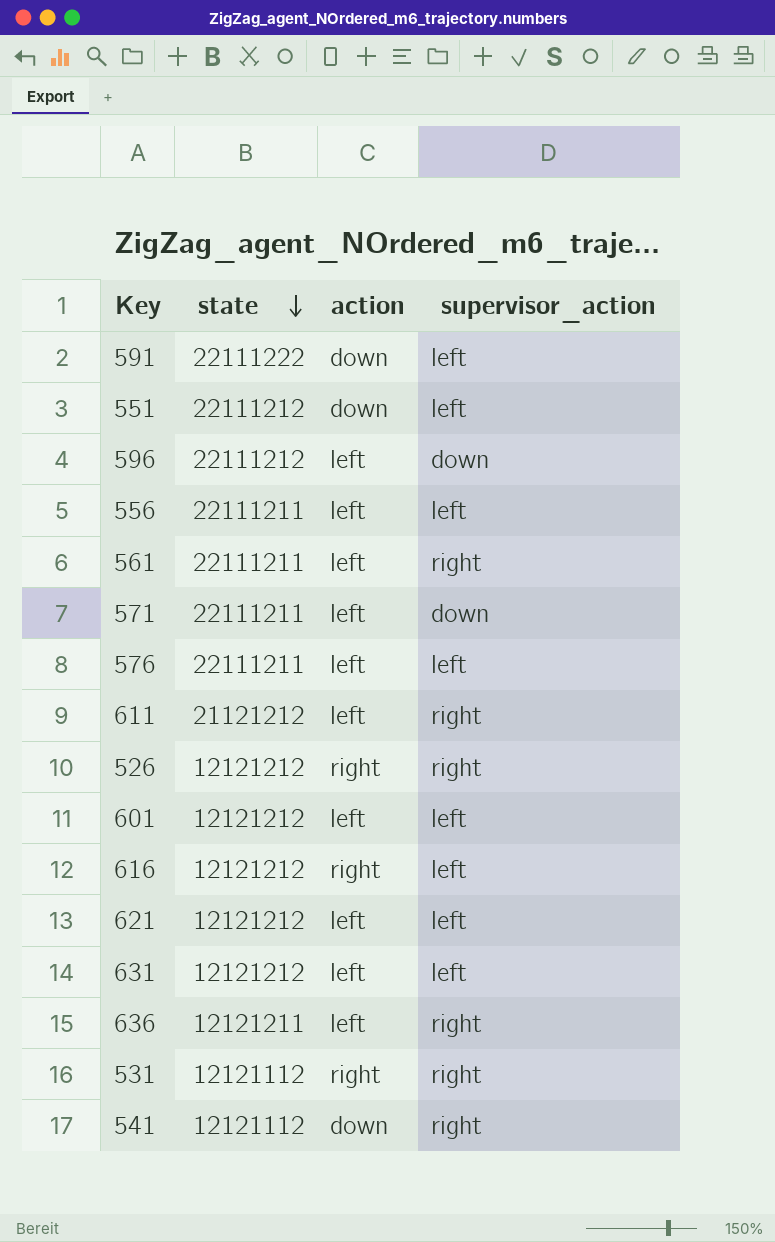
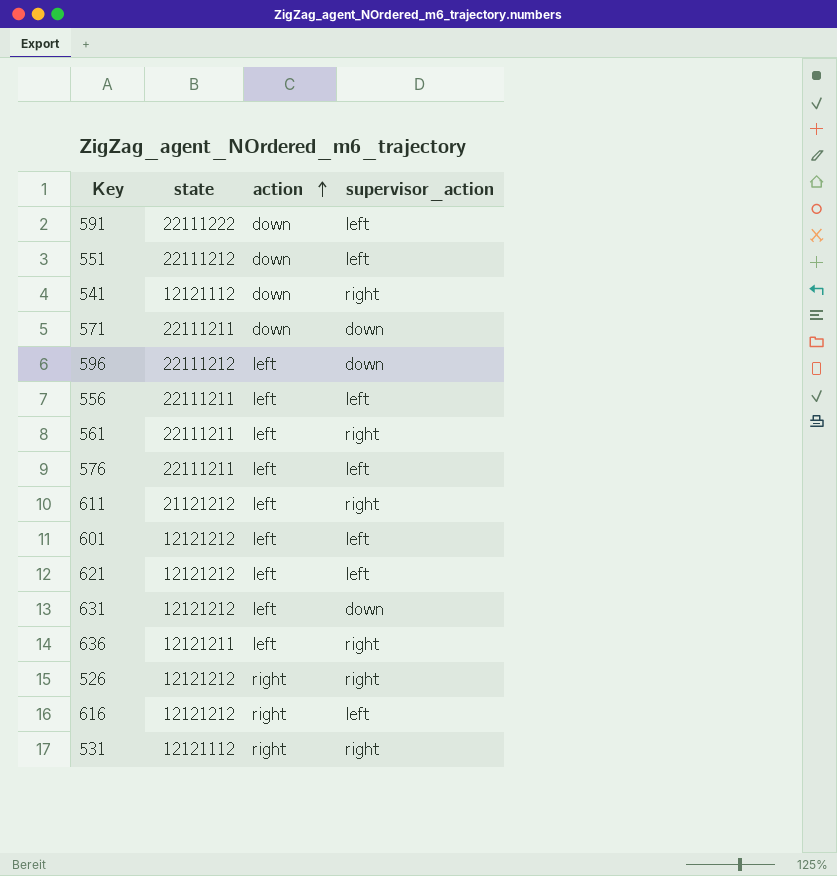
row order: state descending -> action ascending
571 | action: left -> down
631 | supervisor_action: left -> down

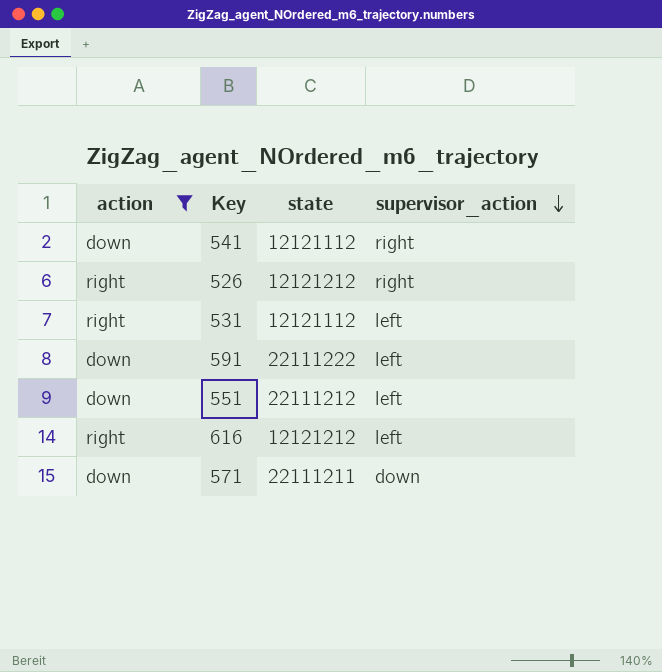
filter: none -> action != left
row order: action ascending -> supervisor_action descending
column action | position: 3 -> 1
531 | supervisor_action: right -> left

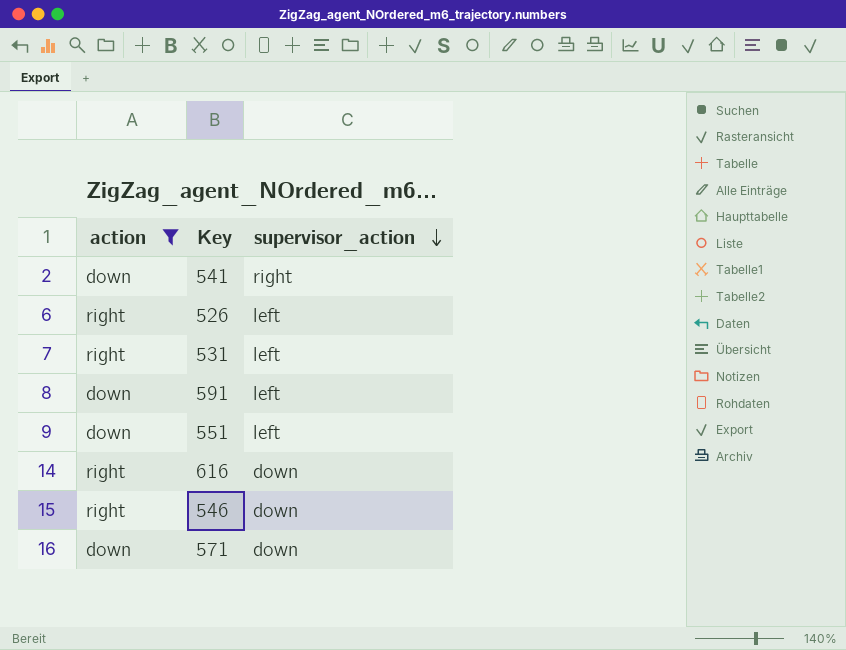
column state | position: 3 -> none
526 | supervisor_action: right -> left
616 | supervisor_action: left -> down
row 546: none -> right | down

